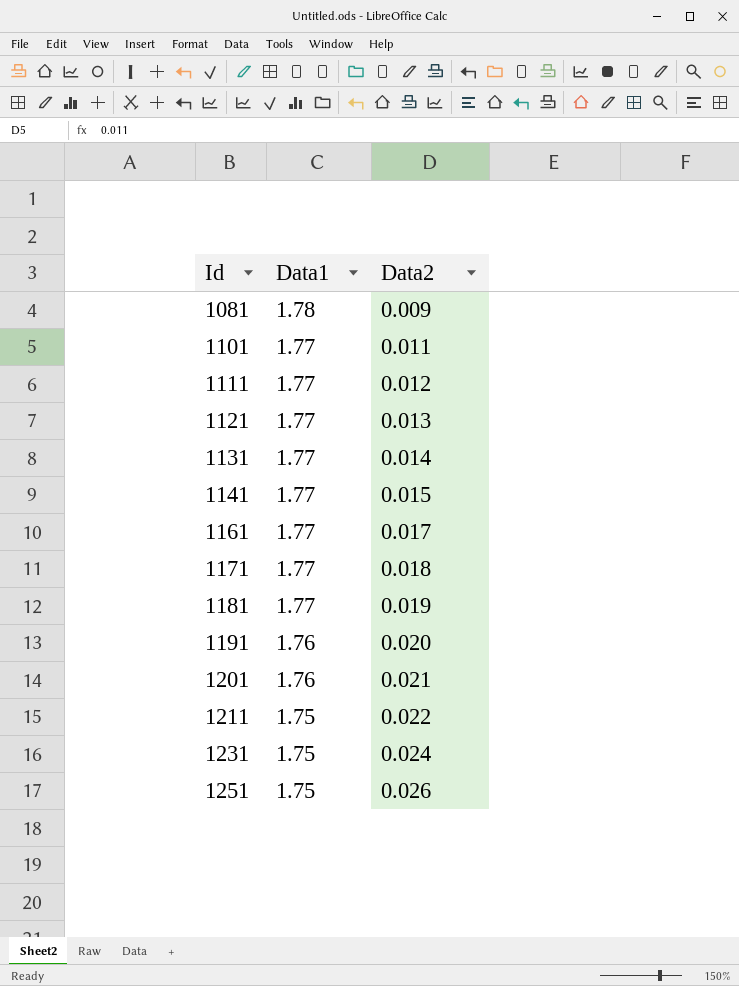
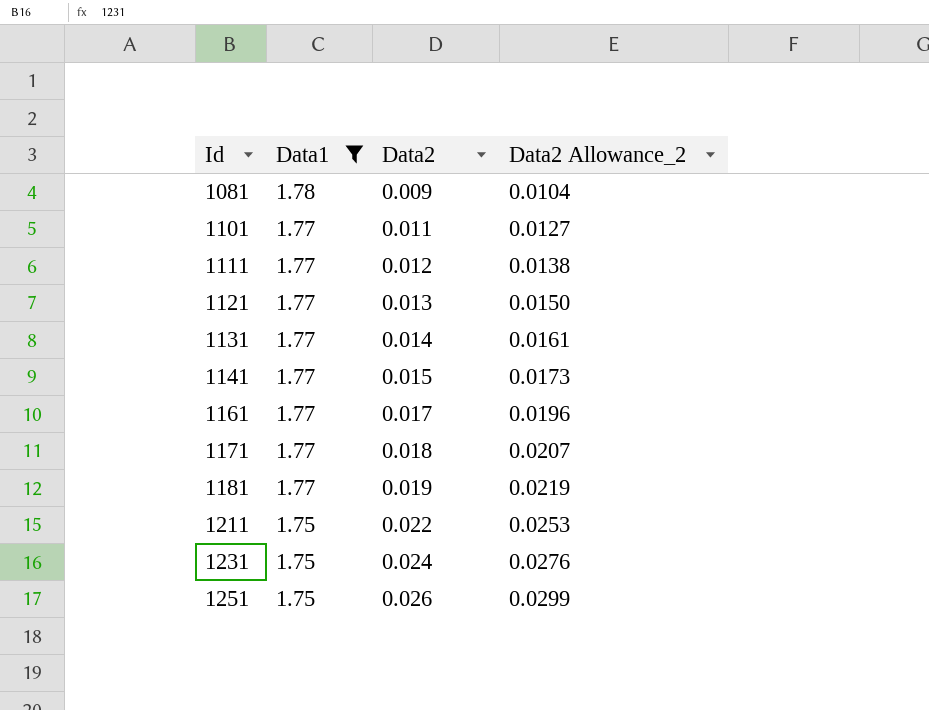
filter: none -> Data1 != 1.76
column Data2 Allowance_2 | formula: none -> [Data2] * 1.15

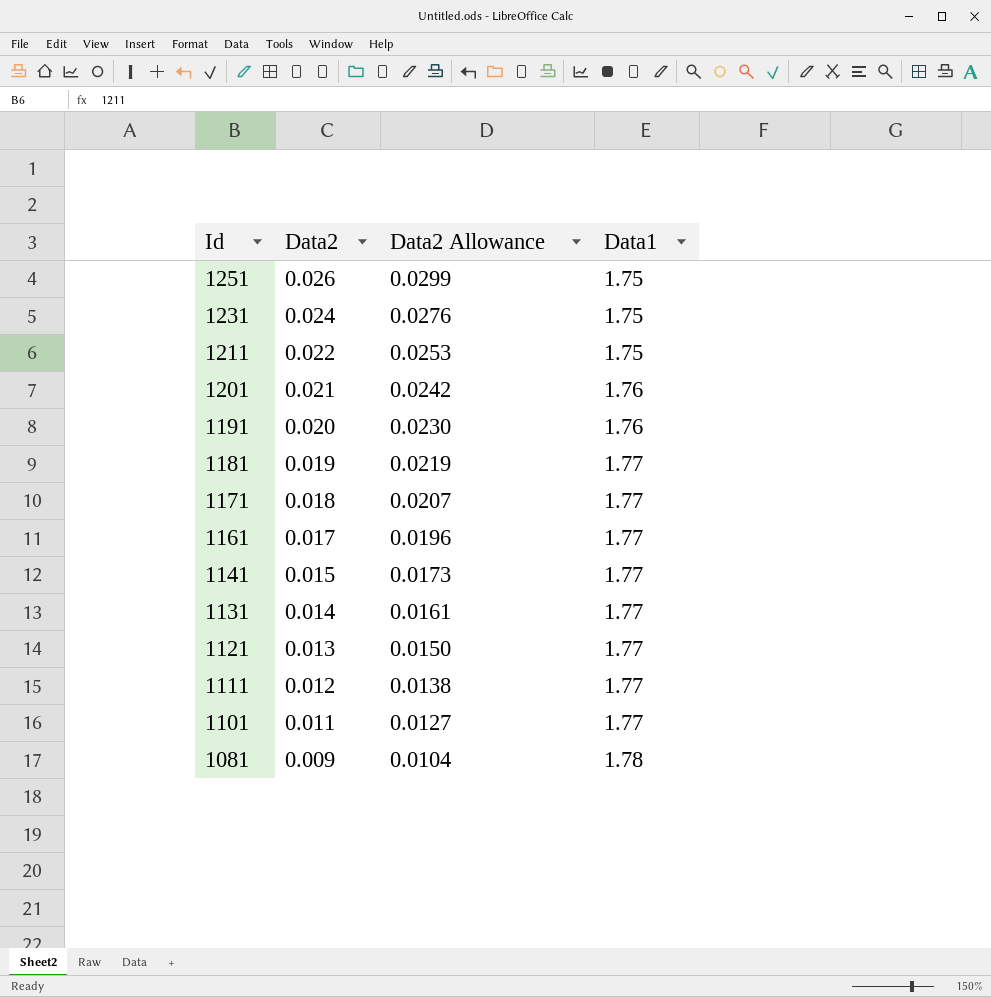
filter: Data1 != 1.76 -> none
row order: Id ascending -> Id descending
column name: Data2 Allowance_2 -> Data2 Allowance
column Data1 | position: 2 -> 4

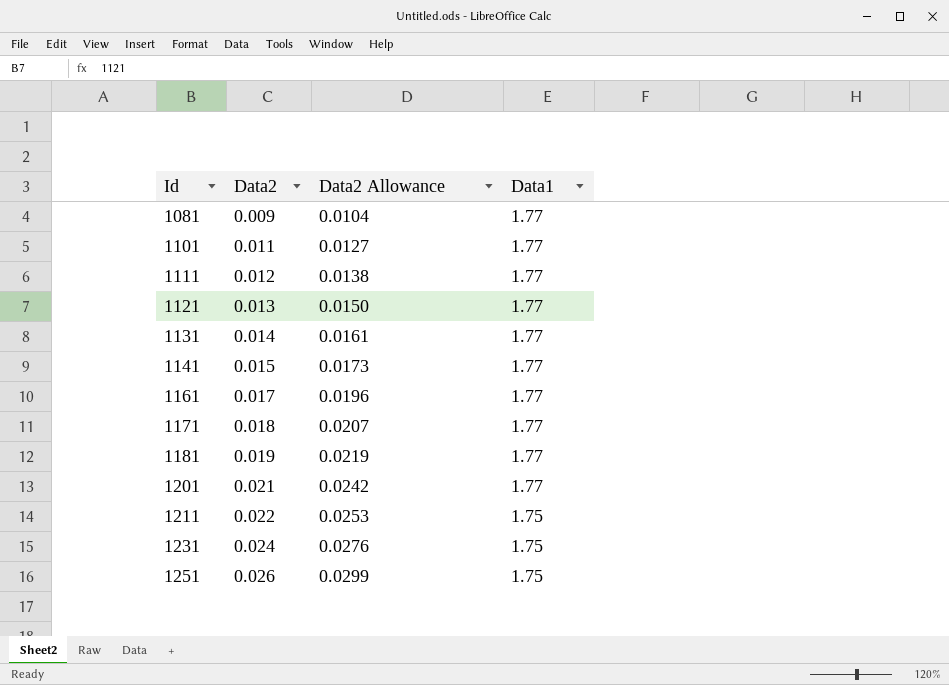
row order: Id descending -> Id ascending
row 1191: 0.020 | 0.0230 | 1.76 -> none
1081 | Data1: 1.78 -> 1.77
1201 | Data1: 1.76 -> 1.77

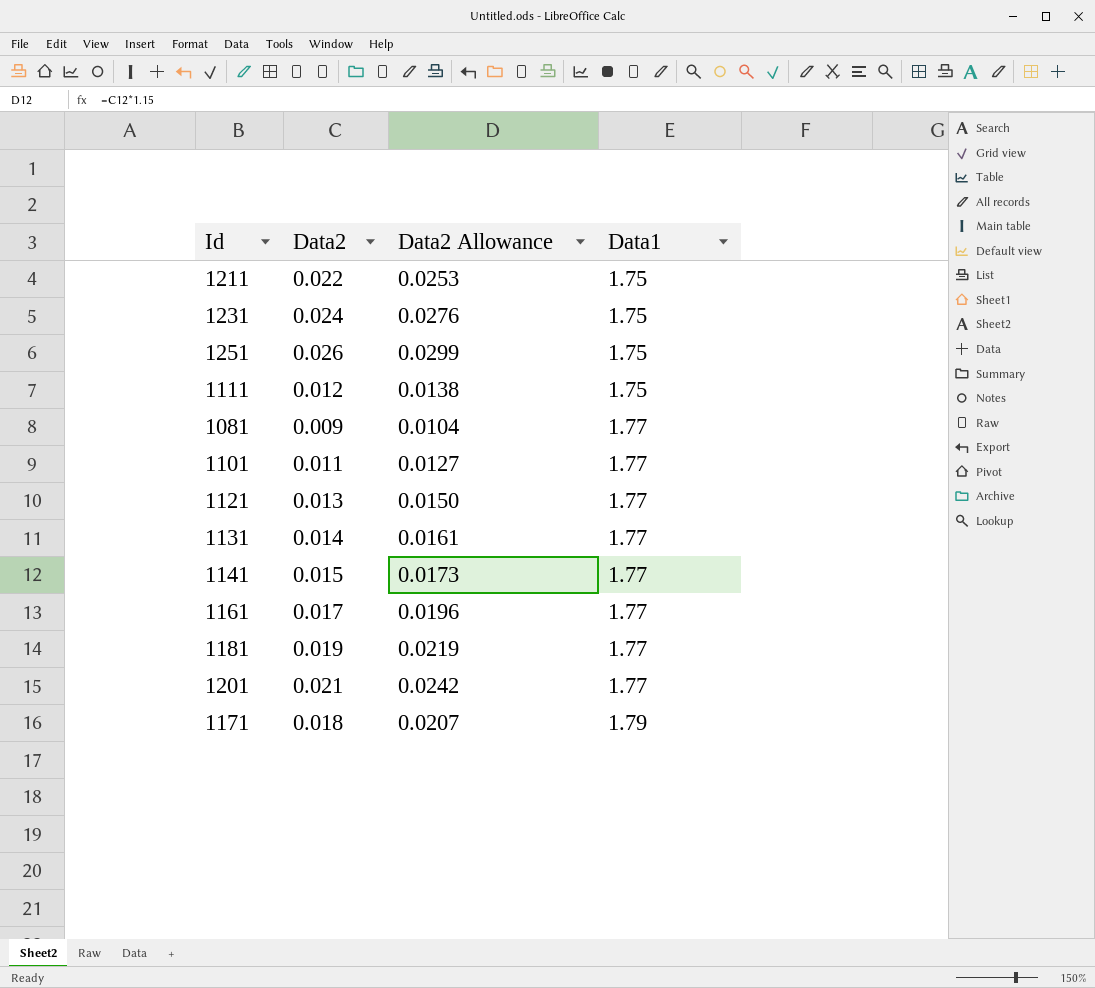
row order: Id ascending -> Data1 ascending
1111 | Data1: 1.77 -> 1.75
1171 | Data1: 1.77 -> 1.79

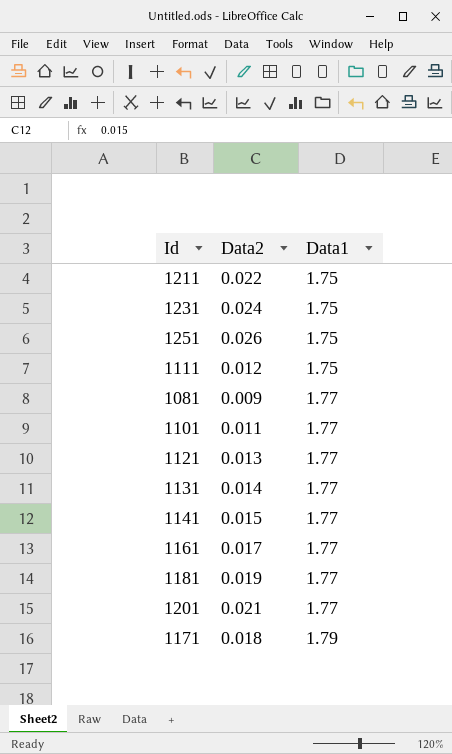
column Data2 Allowance | formula: [Data2] * 1.15 -> none

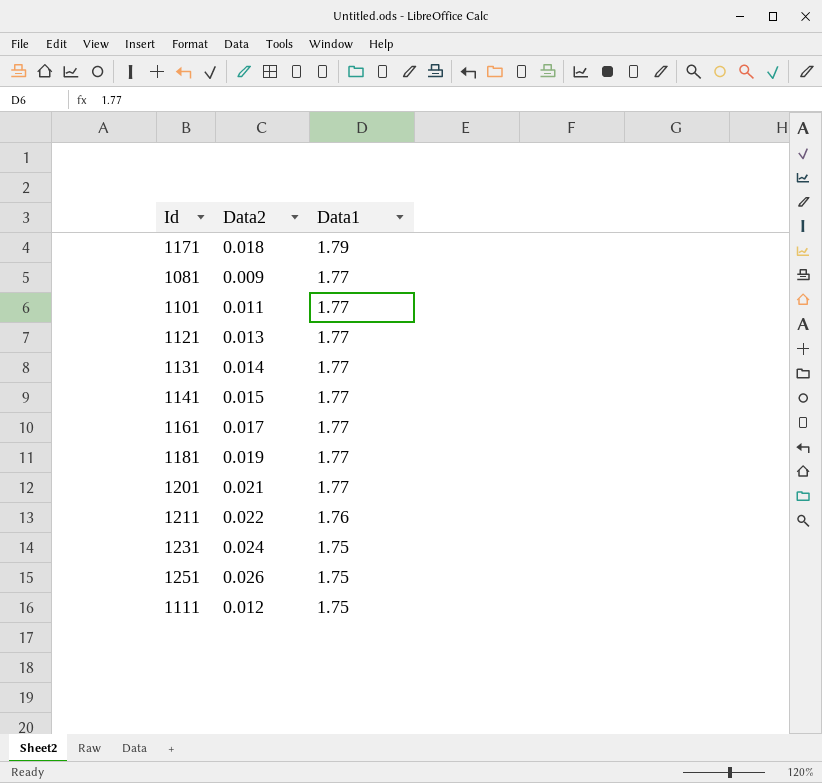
row order: Data1 ascending -> Data1 descending
1211 | Data1: 1.75 -> 1.76

